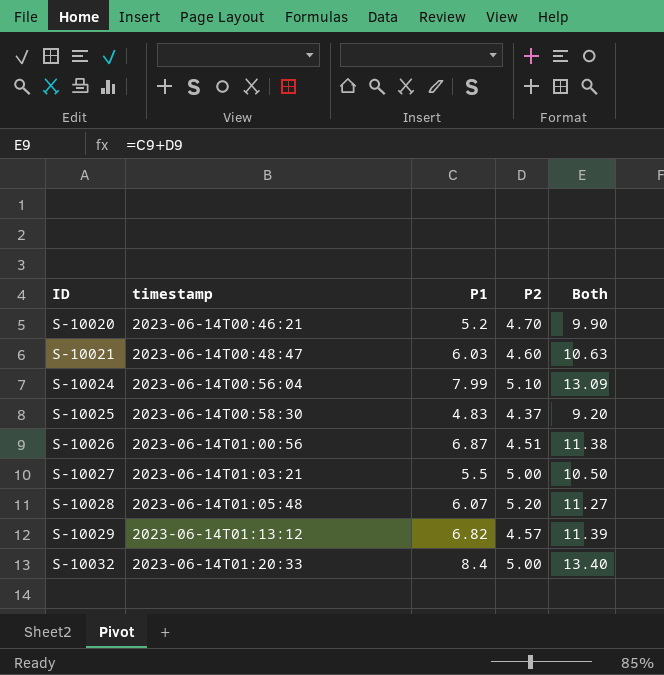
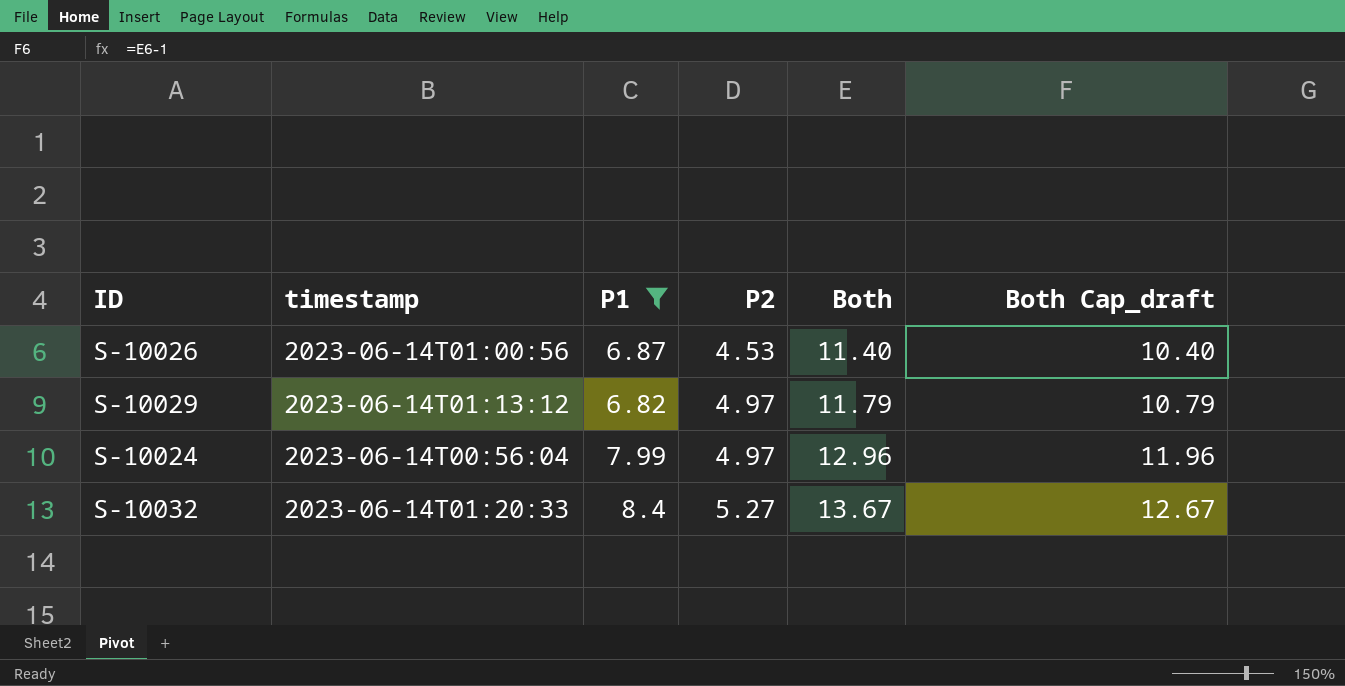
filter: none -> P1 >= 6.82
row order: ID ascending -> P2 ascending
column Both Cap_draft | formula: none -> [Both] - 1
S-10026 | P2: 4.51 -> 4.53
S-10026 | Both: 11.38 -> 11.40
S-10029 | P2: 4.57 -> 4.97
S-10029 | Both: 11.39 -> 11.79
S-10024 | P2: 5.10 -> 4.97
S-10024 | Both: 13.09 -> 12.96
S-10032 | P2: 5.00 -> 5.27
S-10032 | Both: 13.40 -> 13.67

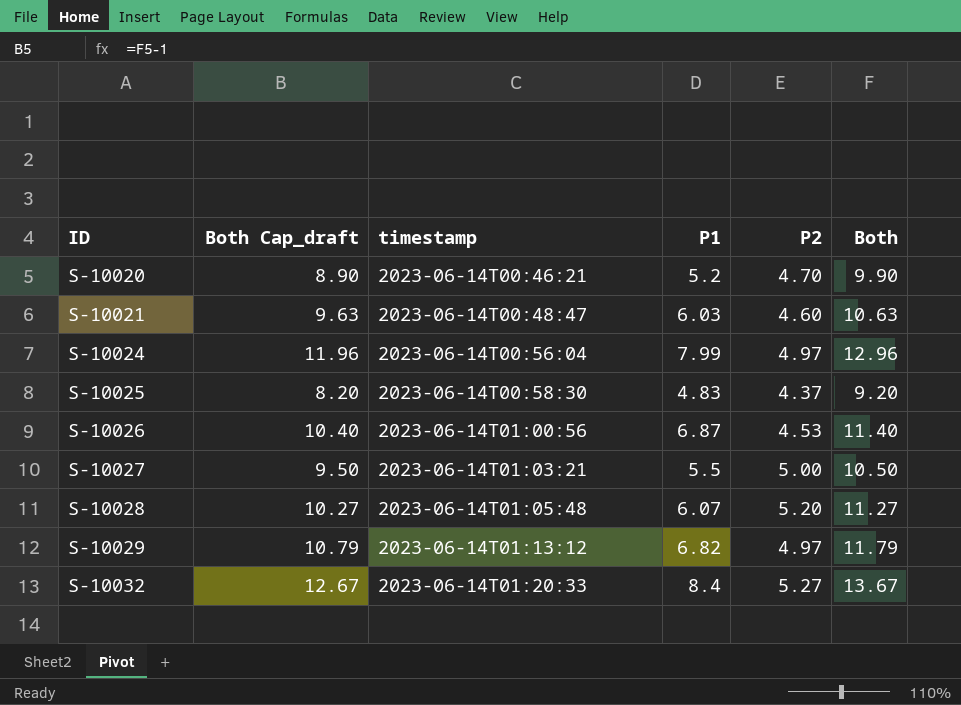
filter: P1 >= 6.82 -> none
row order: P2 ascending -> ID ascending
column Both Cap_draft | position: 6 -> 2

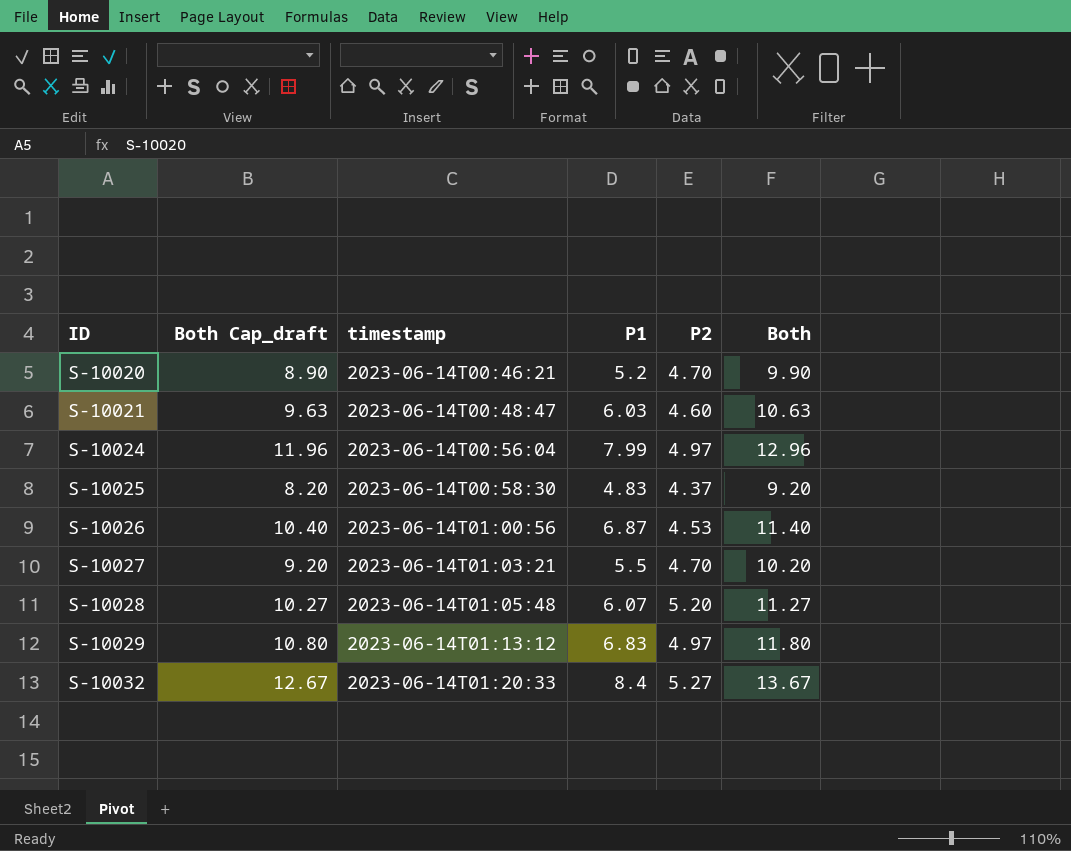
S-10027 | Both Cap_draft: 9.50 -> 9.20
S-10027 | P2: 5.00 -> 4.70
S-10027 | Both: 10.50 -> 10.20
S-10029 | Both Cap_draft: 10.79 -> 10.80
S-10029 | P1: 6.82 -> 6.83
S-10029 | Both: 11.79 -> 11.80

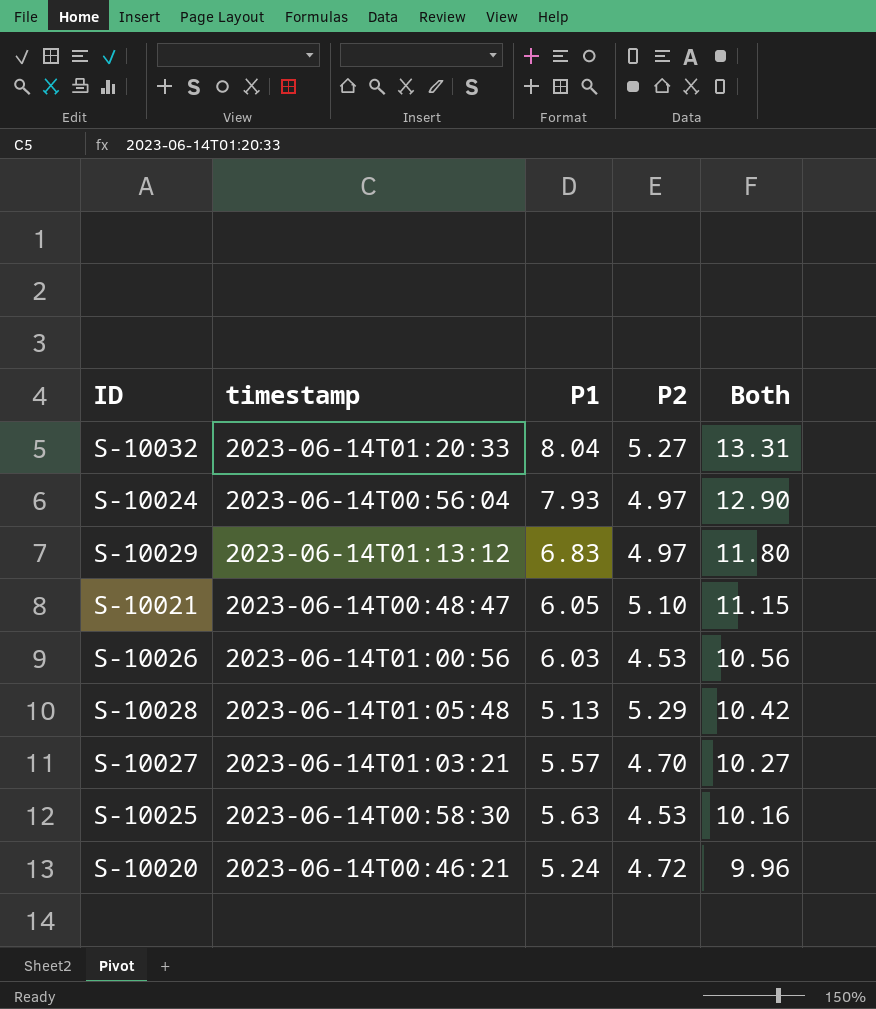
row order: ID ascending -> Both descending
column Both Cap_draft | formula: [Both] - 1 -> none
S-10032 | P1: 8.4 -> 8.04
S-10032 | Both: 13.67 -> 13.31
S-10024 | P1: 7.99 -> 7.93
S-10024 | Both: 12.96 -> 12.90
S-10021 | P1: 6.03 -> 6.05
S-10021 | P2: 4.60 -> 5.10
S-10021 | Both: 10.63 -> 11.15
S-10026 | P1: 6.87 -> 6.03
S-10026 | Both: 11.40 -> 10.56
S-10028 | P1: 6.07 -> 5.13
S-10028 | P2: 5.20 -> 5.29
S-10028 | Both: 11.27 -> 10.42
S-10027 | P1: 5.5 -> 5.57
S-10027 | Both: 10.20 -> 10.27
S-10025 | P1: 4.83 -> 5.63
S-10025 | P2: 4.37 -> 4.53
S-10025 | Both: 9.20 -> 10.16
S-10020 | P1: 5.2 -> 5.24
S-10020 | P2: 4.70 -> 4.72
S-10020 | Both: 9.90 -> 9.96

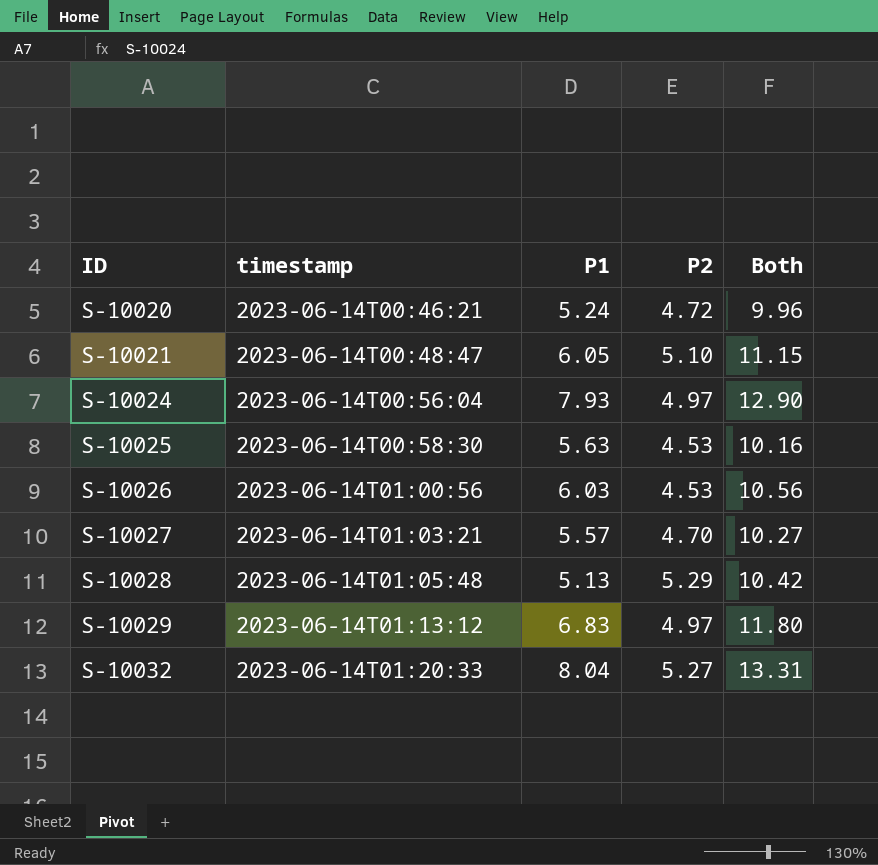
row order: Both descending -> ID ascending

